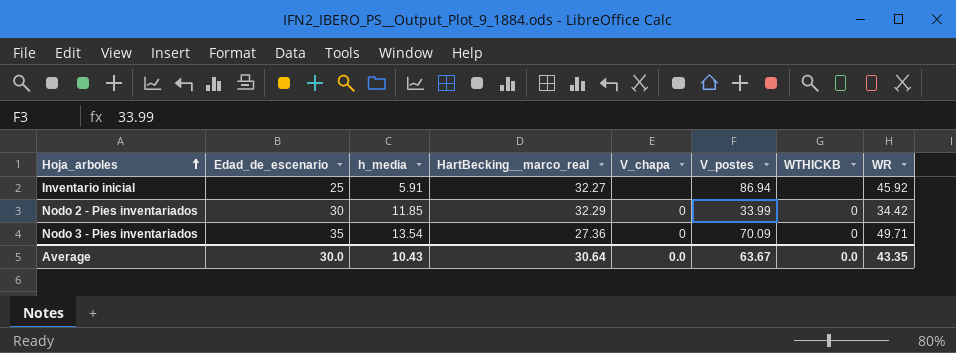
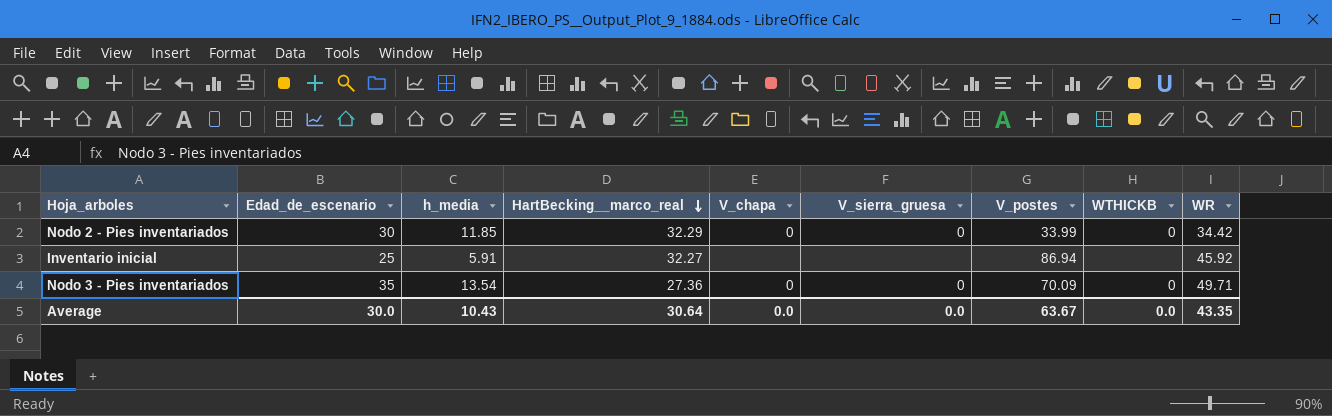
row order: Hoja_arboles ascending -> HartBecking__marco_real descending
column V_sierra_gruesa | position: none -> 6

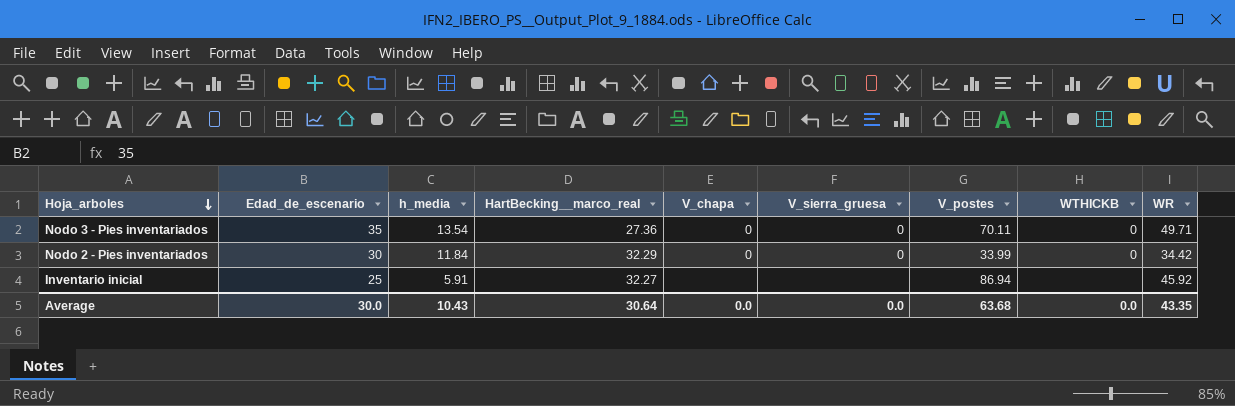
row order: HartBecking__marco_real descending -> Hoja_arboles descending
Nodo 3 - Pies inventariados | V_postes: 70.09 -> 70.11
Nodo 2 - Pies inventariados | h_media: 11.85 -> 11.84
Average | V_postes: 63.67 -> 63.68

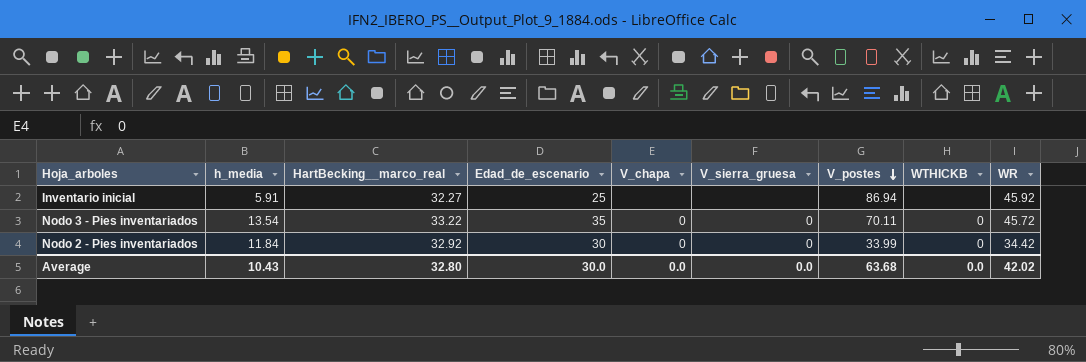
row order: Hoja_arboles descending -> V_postes descending
column Edad_de_escenario | position: 2 -> 4
Nodo 3 - Pies inventariados | HartBecking__marco_real: 27.36 -> 33.22
Nodo 3 - Pies inventariados | WR: 49.71 -> 45.72
Nodo 2 - Pies inventariados | HartBecking__marco_real: 32.29 -> 32.92
Average | HartBecking__marco_real: 30.64 -> 32.80
Average | WR: 43.35 -> 42.02

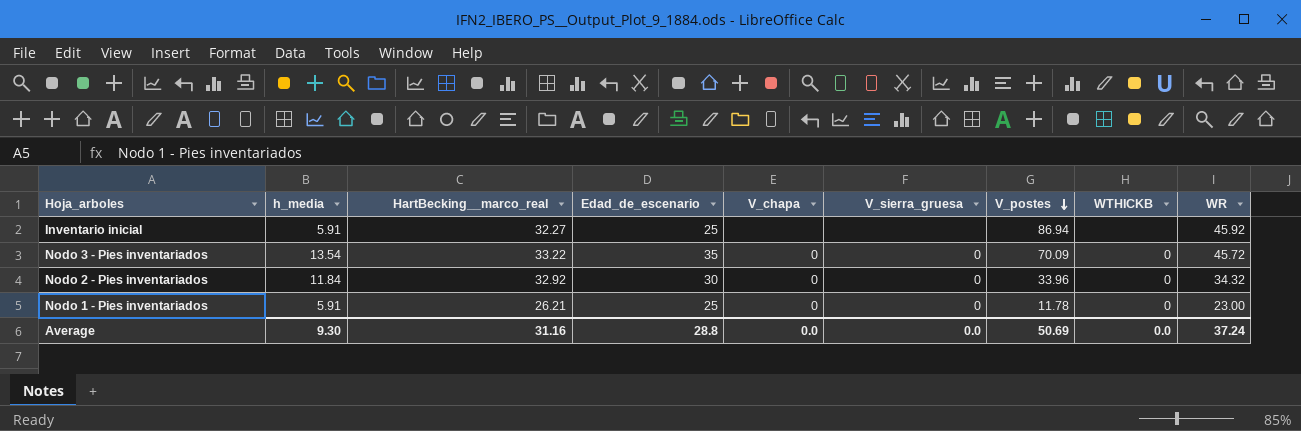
Nodo 3 - Pies inventariados | V_postes: 70.11 -> 70.09
Nodo 2 - Pies inventariados | V_postes: 33.99 -> 33.96
Nodo 2 - Pies inventariados | WR: 34.42 -> 34.32
row Nodo 1 - Pies inventariados: none -> 5.91 | 26.21 | 25 | 0 | 0 | 11.78 | 0 | 23.00
Average | h_media: 10.43 -> 9.30
Average | HartBecking__marco_real: 32.80 -> 31.16
Average | Edad_de_escenario: 30.0 -> 28.8
Average | V_postes: 63.68 -> 50.69
Average | WR: 42.02 -> 37.24

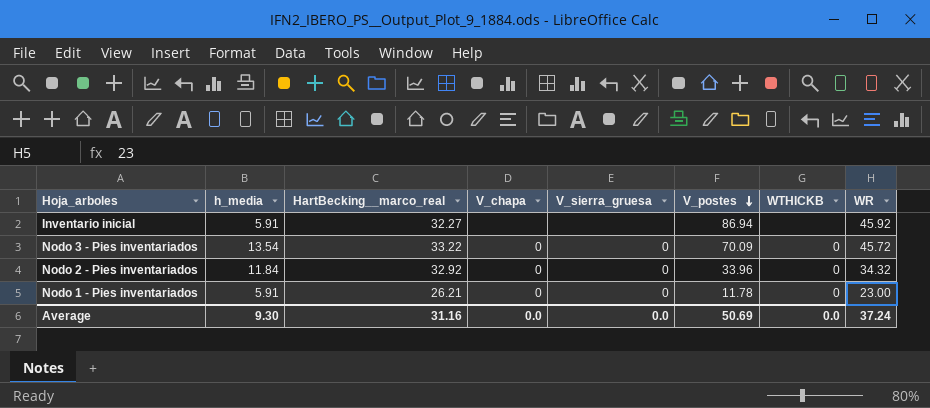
column Edad_de_escenario | position: 4 -> none

